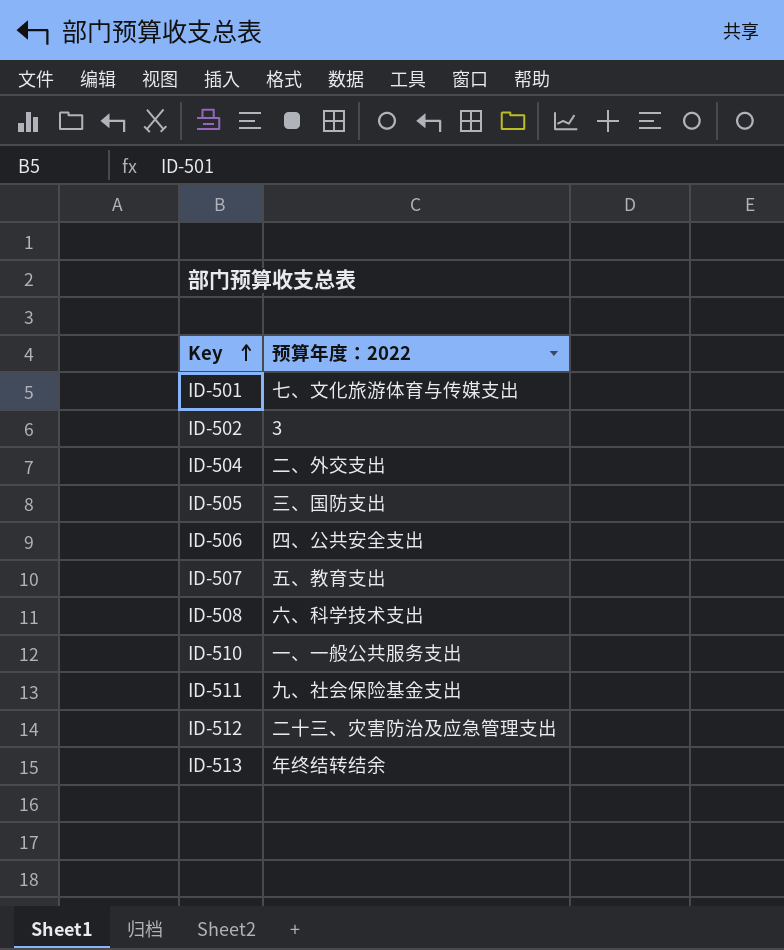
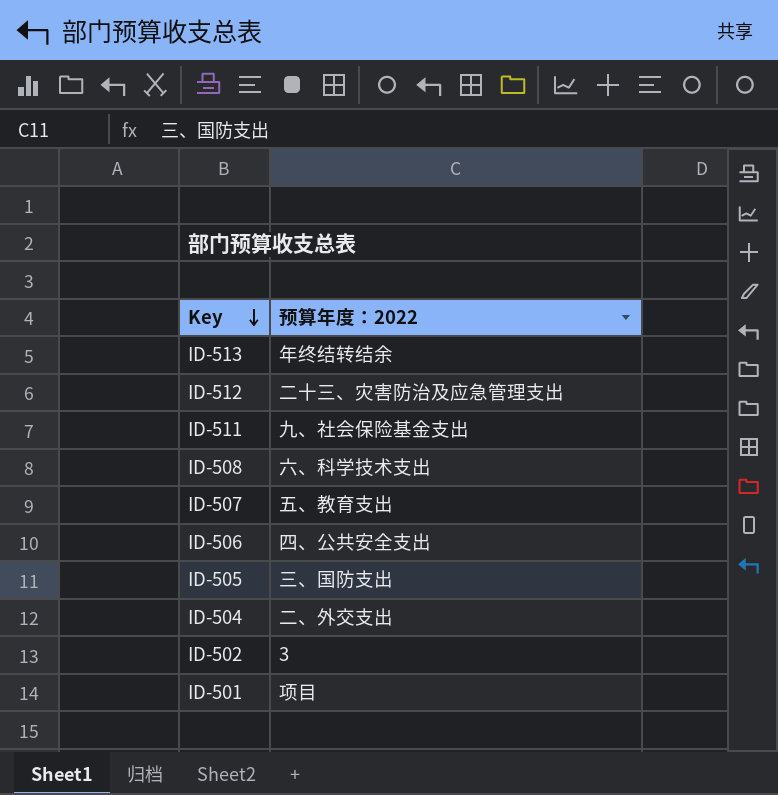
row order: Key ascending -> Key descending
row ID-510: 一、一般公共服务支出 -> none
ID-501 | 预算年度：2022: 七、文化旅游体育与传媒支出 -> 项目

